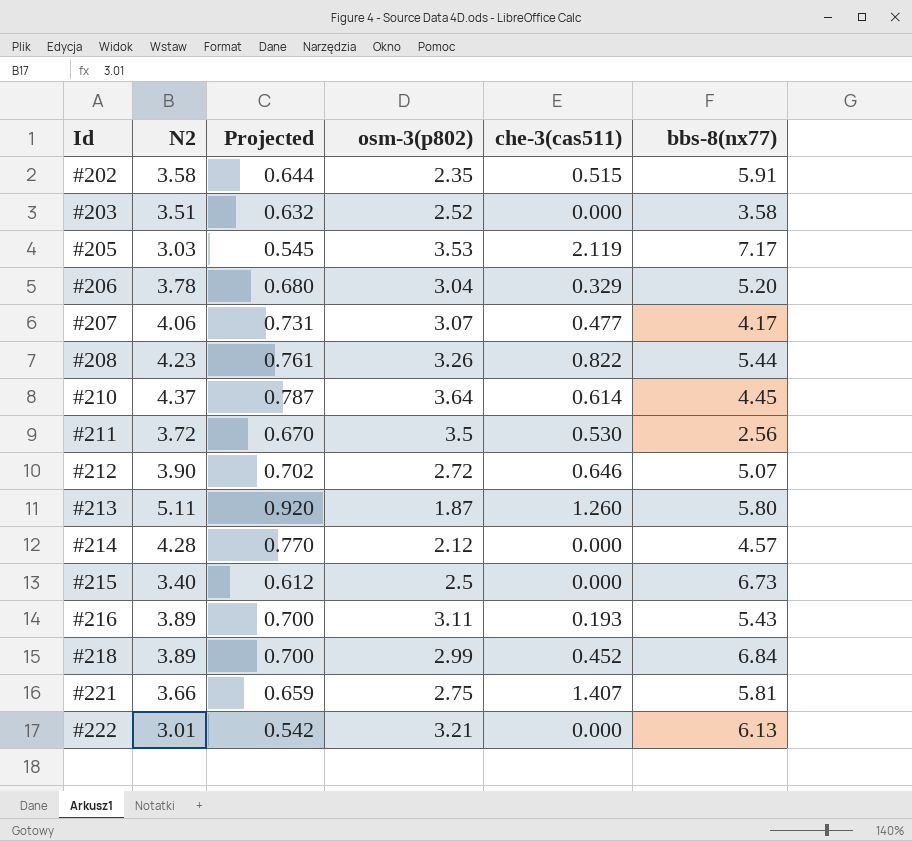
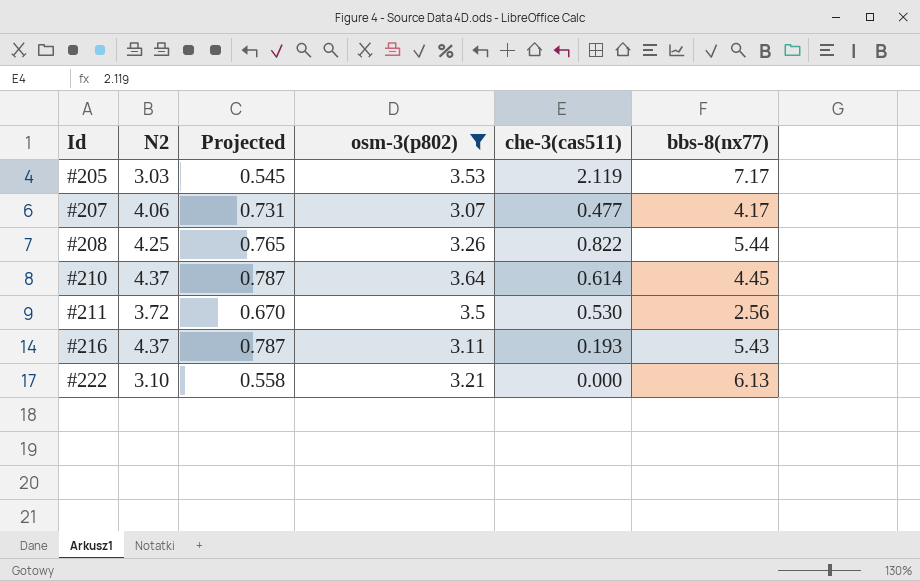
filter: none -> osm-3(p802) >= 3.07
#208 | N2: 4.23 -> 4.25
#208 | Projected: 0.761 -> 0.765
#216 | N2: 3.89 -> 4.37
#216 | Projected: 0.700 -> 0.787
#222 | N2: 3.01 -> 3.10
#222 | Projected: 0.542 -> 0.558

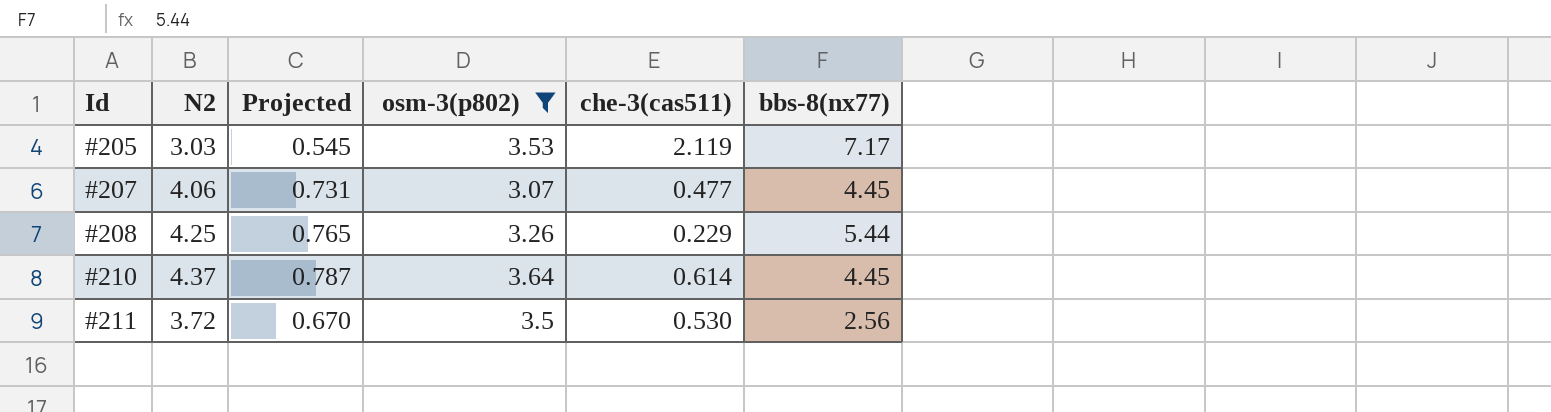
row #216: 4.37 | 0.787 | 3.11 | 0.193 | 5.43 -> none
row #222: 3.10 | 0.558 | 3.21 | 0.000 | 6.13 -> none
#207 | bbs-8(nx77): 4.17 -> 4.45
#208 | che-3(cas511): 0.822 -> 0.229

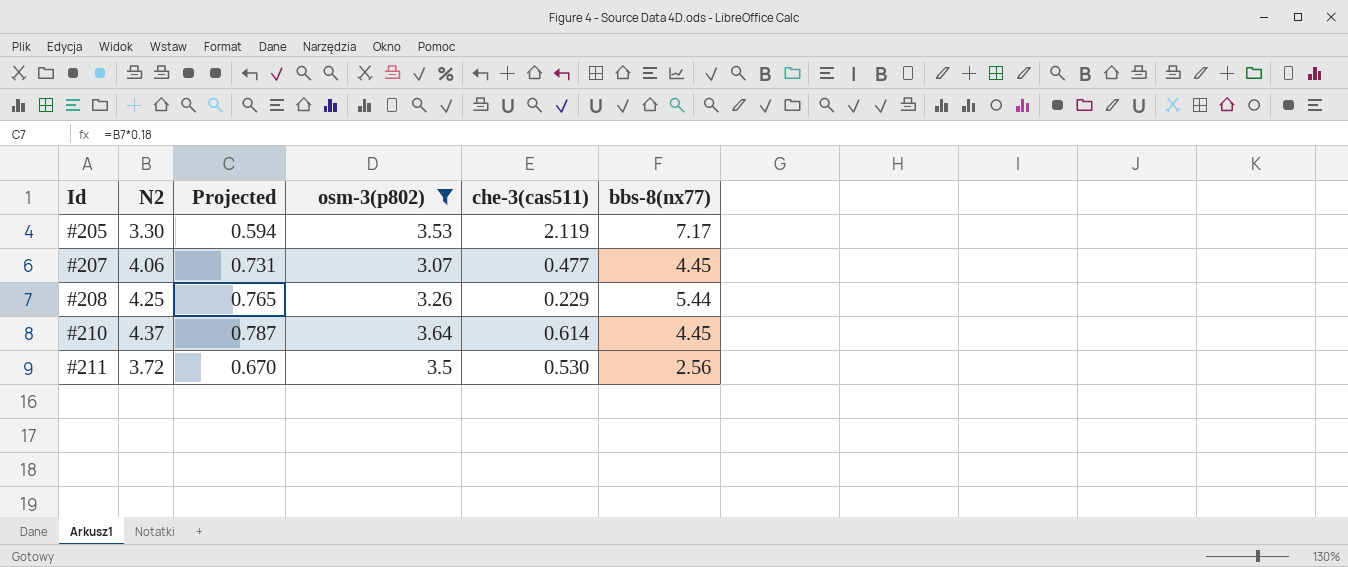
#205 | N2: 3.03 -> 3.30
#205 | Projected: 0.545 -> 0.594

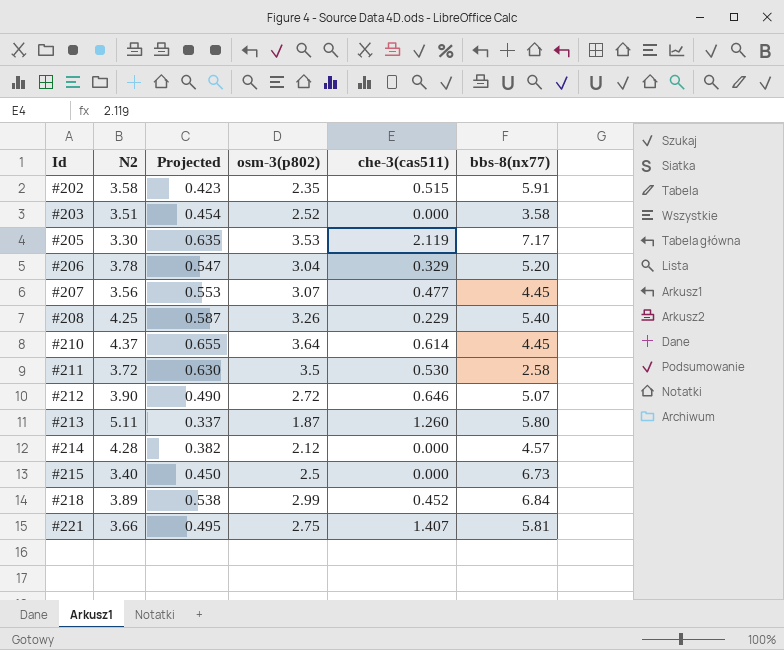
filter: osm-3(p802) >= 3.07 -> none
column Projected | formula: [N2] * 0.18 -> [osm-3(p802)] * 0.18
#207 | N2: 4.06 -> 3.56
#208 | bbs-8(nx77): 5.44 -> 5.40
#211 | bbs-8(nx77): 2.56 -> 2.58

